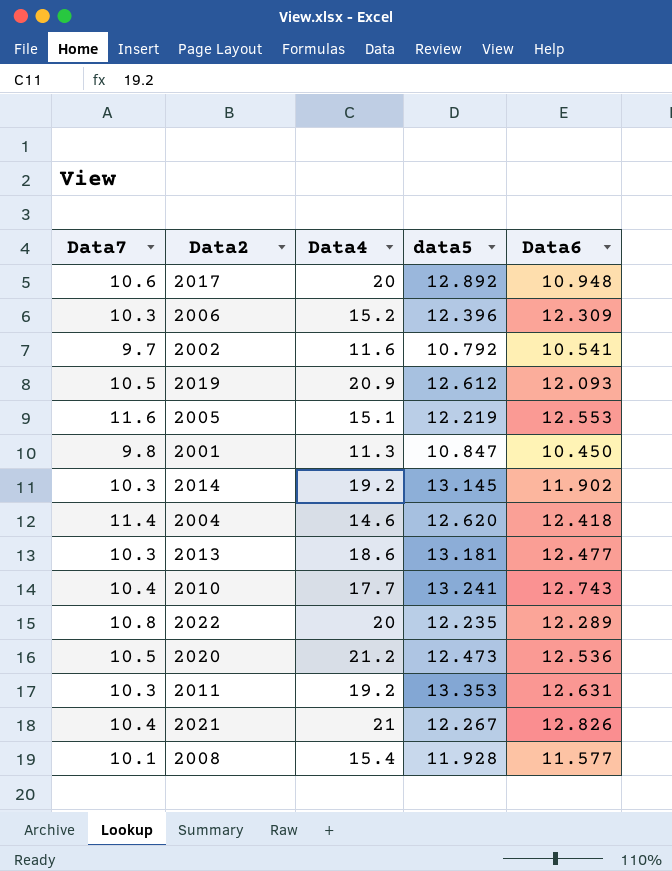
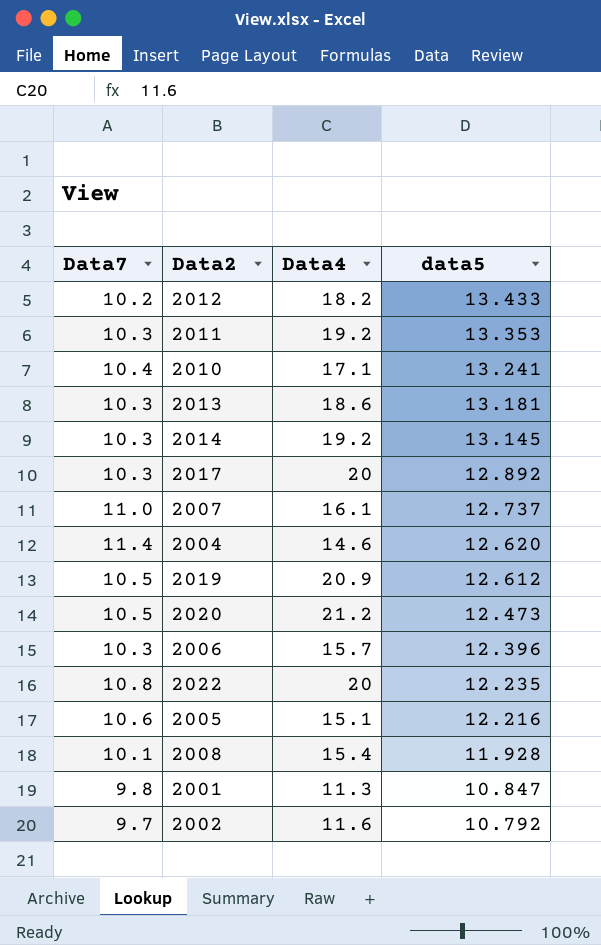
row order: none -> data5 descending
column Data6 | position: 5 -> none
row 2021: 10.4 | 21 | 12.267 | 12.826 -> none
row 2012: none -> 10.2 | 18.2 | 13.433
2010 | Data4: 17.7 -> 17.1
2017 | Data7: 10.6 -> 10.3
row 2007: none -> 11.0 | 16.1 | 12.737
2006 | Data4: 15.2 -> 15.7
2005 | Data7: 11.6 -> 10.6
2005 | data5: 12.219 -> 12.216

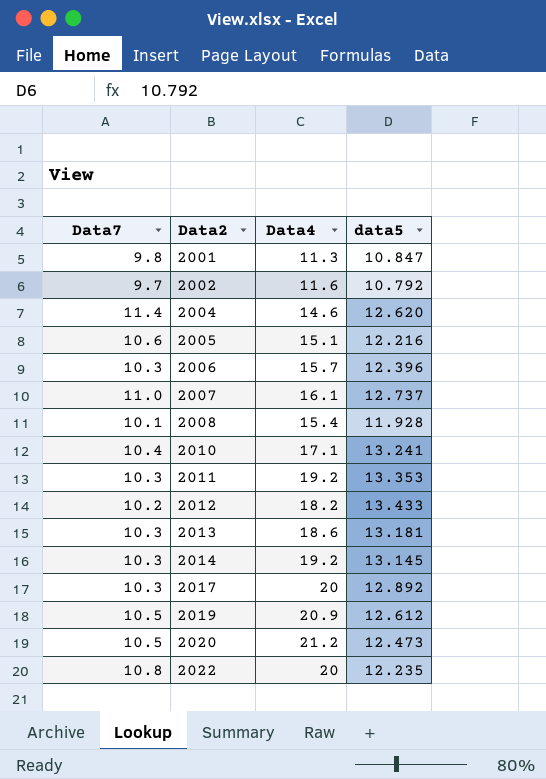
row order: data5 descending -> Data2 ascending

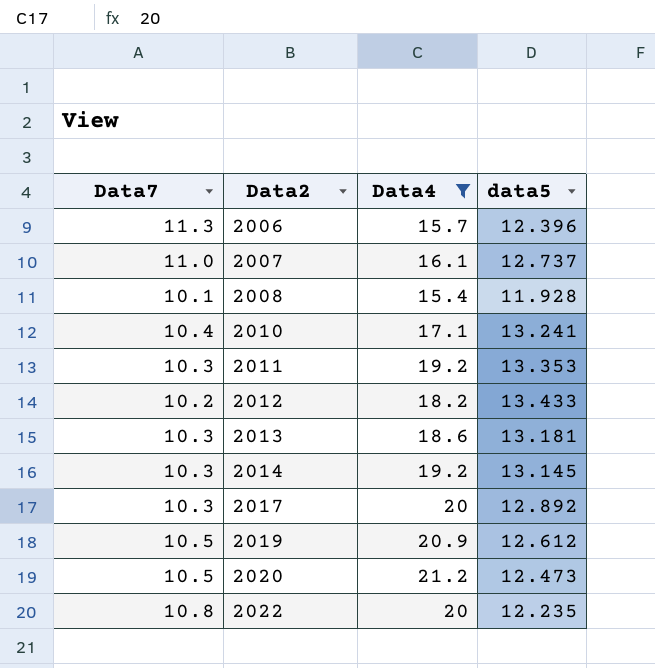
filter: none -> Data4 >= 15.4
2006 | Data7: 10.3 -> 11.3

